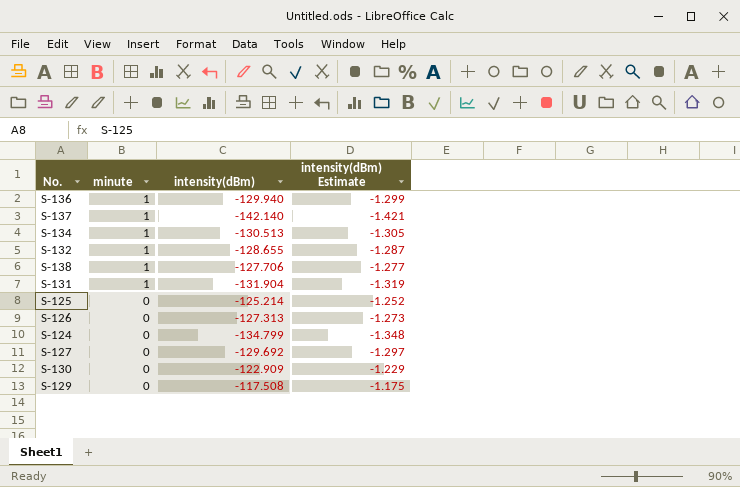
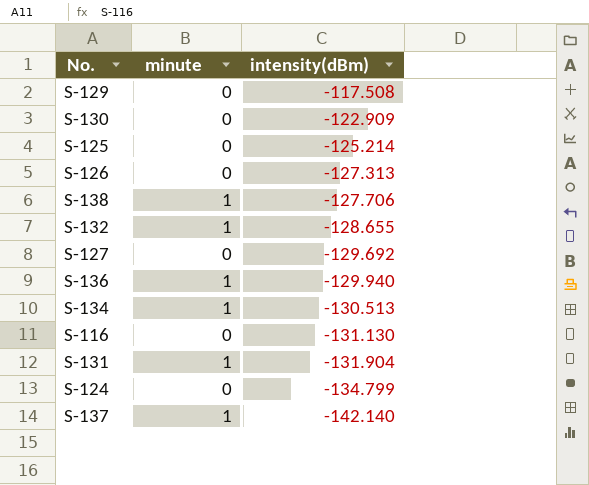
row order: minute descending -> intensity(dBm) descending
column intensity(dBm) Estimate | formula: [intensity(dBm)] * 0.01 -> none
row S-116: none -> 0 | -131.130

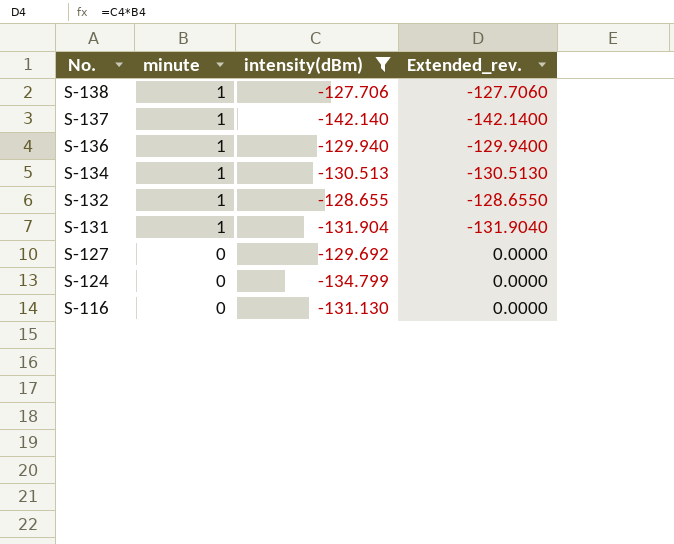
filter: none -> intensity(dBm) <= -127.706
row order: intensity(dBm) descending -> No. descending
column Extended_rev. | formula: none -> [minute] * [intensity(dBm)]

